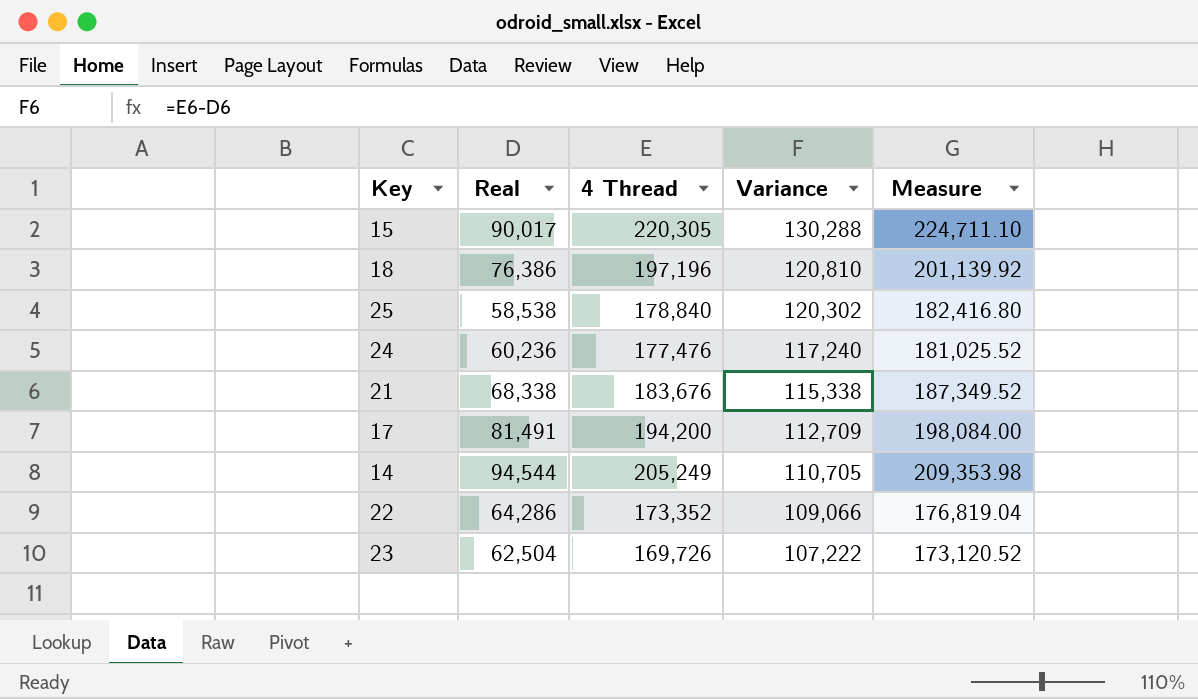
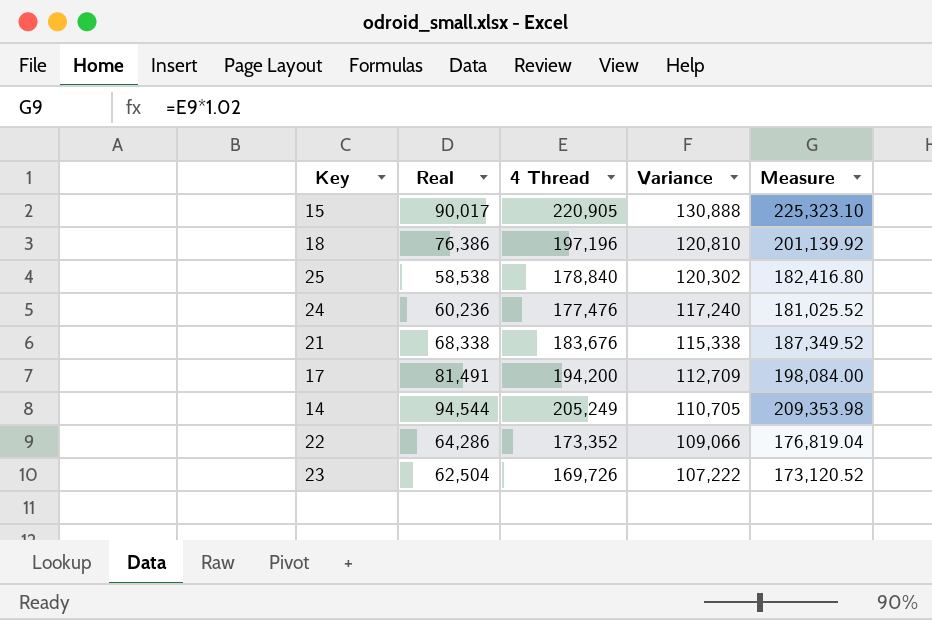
15 | 4 Thread: 220,305 -> 220,905
15 | Variance: 130,288 -> 130,888
15 | Measure: 224,711.10 -> 225,323.10

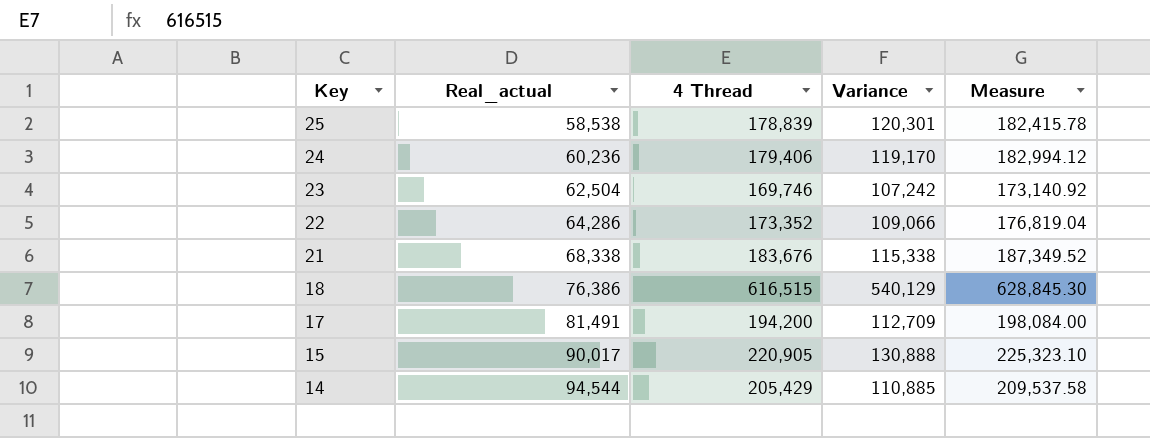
row order: Variance descending -> Key descending
column name: Real -> Real_actual
25 | 4 Thread: 178,840 -> 178,839
25 | Variance: 120,302 -> 120,301
25 | Measure: 182,416.80 -> 182,415.78
24 | 4 Thread: 177,476 -> 179,406
24 | Variance: 117,240 -> 119,170
24 | Measure: 181,025.52 -> 182,994.12
23 | 4 Thread: 169,726 -> 169,746
23 | Variance: 107,222 -> 107,242
23 | Measure: 173,120.52 -> 173,140.92
18 | 4 Thread: 197,196 -> 616,515
18 | Variance: 120,810 -> 540,129
18 | Measure: 201,139.92 -> 628,845.30
14 | 4 Thread: 205,249 -> 205,429
14 | Variance: 110,705 -> 110,885
14 | Measure: 209,353.98 -> 209,537.58

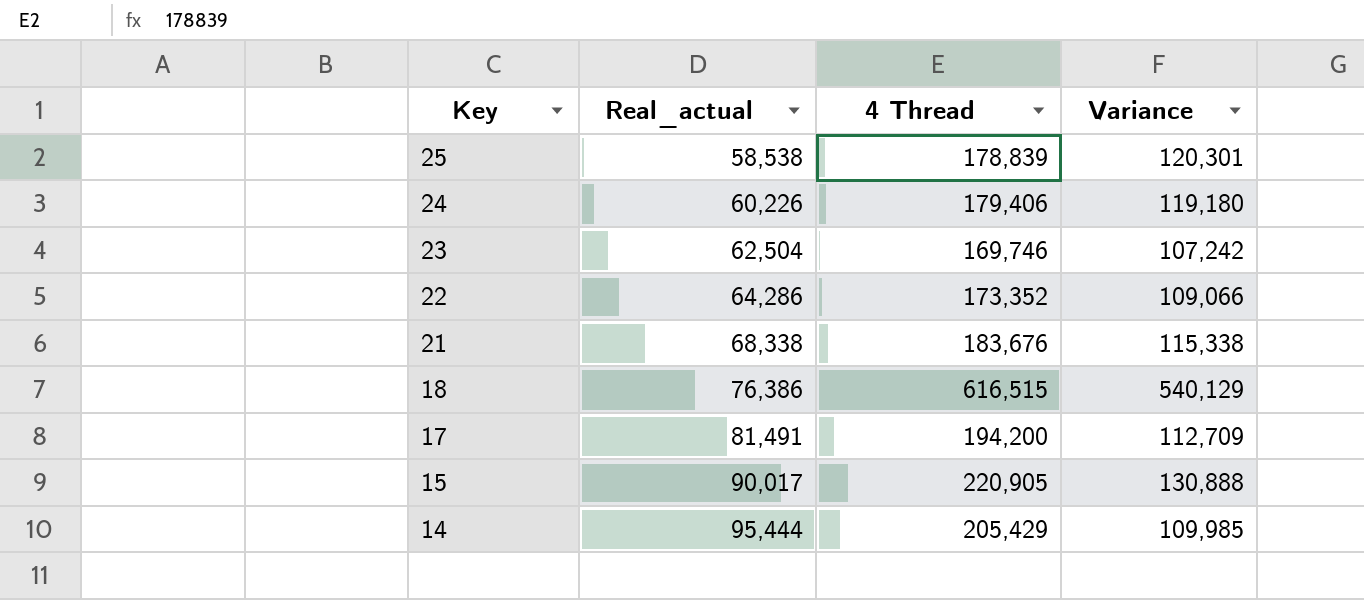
column Measure | formula: [4 Thread] * 1.02 -> none
24 | Real_actual: 60,236 -> 60,226
24 | Variance: 119,170 -> 119,180
14 | Real_actual: 94,544 -> 95,444
14 | Variance: 110,885 -> 109,985

